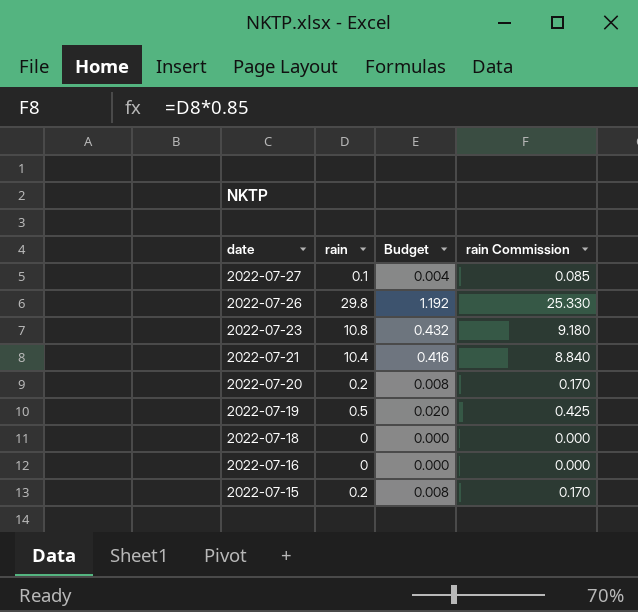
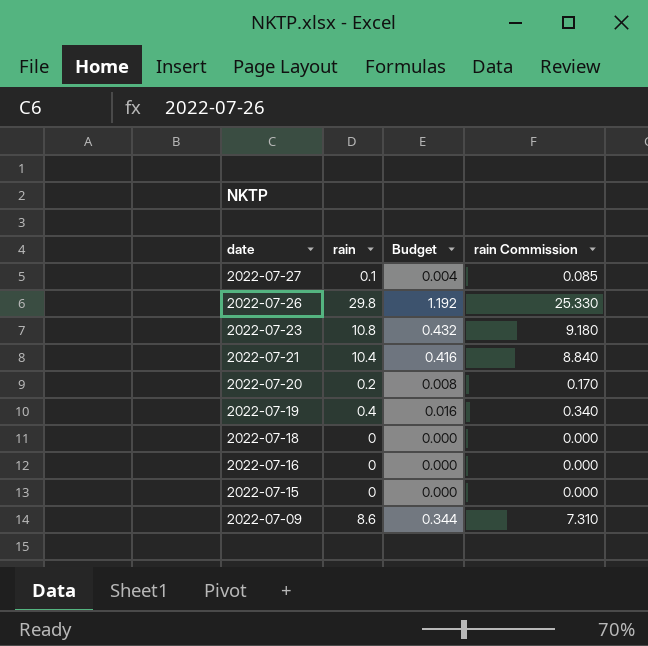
2022-07-19 | rain: 0.5 -> 0.4
2022-07-19 | Budget: 0.020 -> 0.016
2022-07-19 | rain Commission: 0.425 -> 0.340
2022-07-15 | rain: 0.2 -> 0
2022-07-15 | Budget: 0.008 -> 0.000
2022-07-15 | rain Commission: 0.170 -> 0.000
row 2022-07-09: none -> 8.6 | 0.344 | 7.310

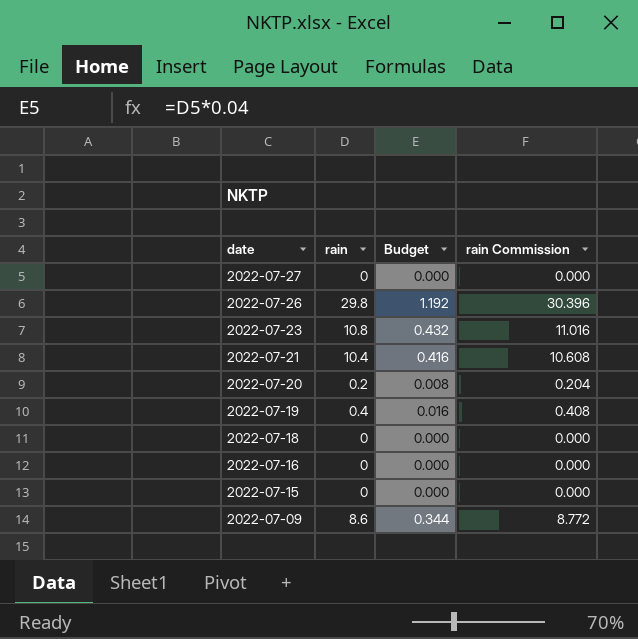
column rain Commission | formula: [rain] * 0.85 -> [rain] * 1.02
2022-07-27 | rain: 0.1 -> 0
2022-07-27 | Budget: 0.004 -> 0.000

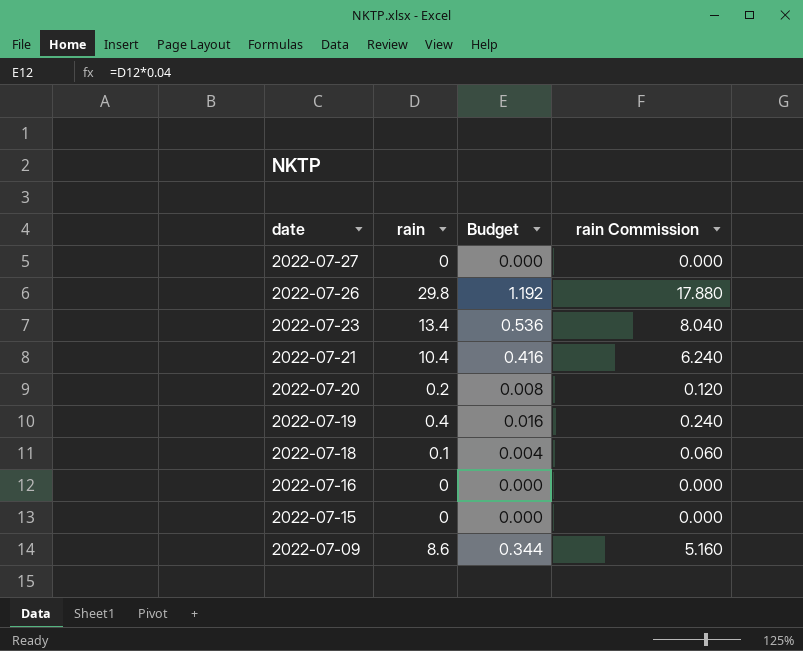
column rain Commission | formula: [rain] * 1.02 -> [rain] * 0.6
2022-07-23 | rain: 10.8 -> 13.4
2022-07-23 | Budget: 0.432 -> 0.536
2022-07-18 | rain: 0 -> 0.1
2022-07-18 | Budget: 0.000 -> 0.004

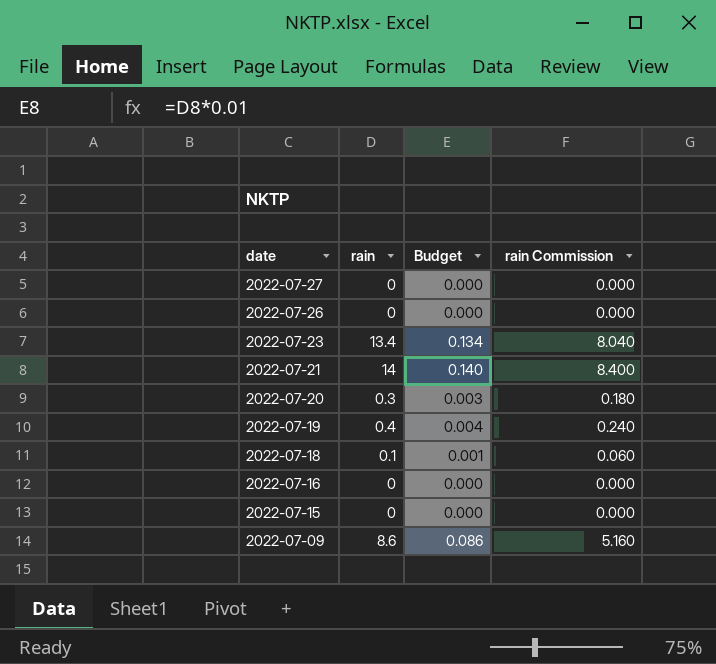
column Budget | formula: [rain] * 0.04 -> [rain] * 0.01
2022-07-26 | rain: 29.8 -> 0
2022-07-26 | rain Commission: 17.880 -> 0.000
2022-07-21 | rain: 10.4 -> 14
2022-07-21 | rain Commission: 6.240 -> 8.400
2022-07-20 | rain: 0.2 -> 0.3
2022-07-20 | rain Commission: 0.120 -> 0.180

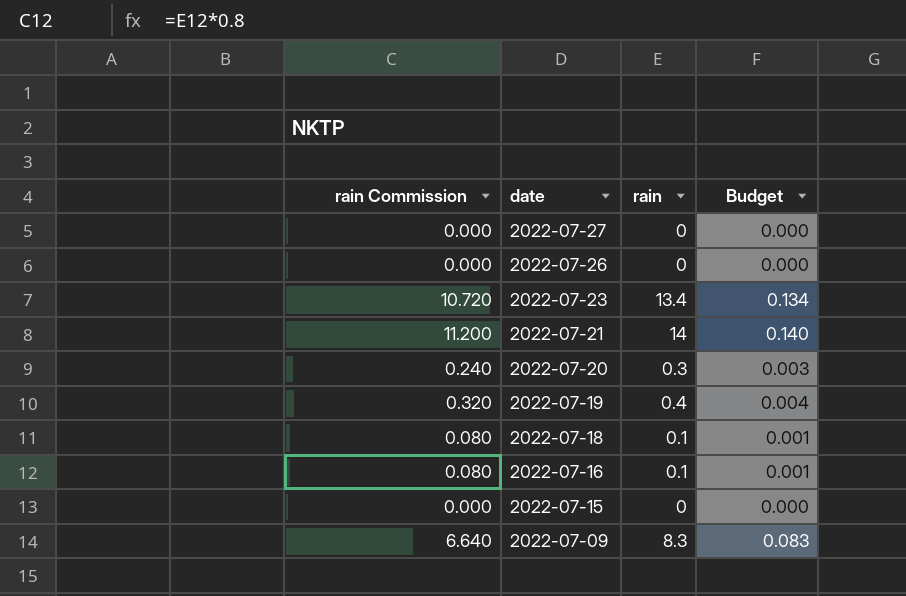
column rain Commission | formula: [rain] * 0.6 -> [rain] * 0.8
column rain Commission | position: 4 -> 1
2022-07-16 | rain: 0 -> 0.1
2022-07-16 | Budget: 0.000 -> 0.001
2022-07-09 | rain: 8.6 -> 8.3
2022-07-09 | Budget: 0.086 -> 0.083

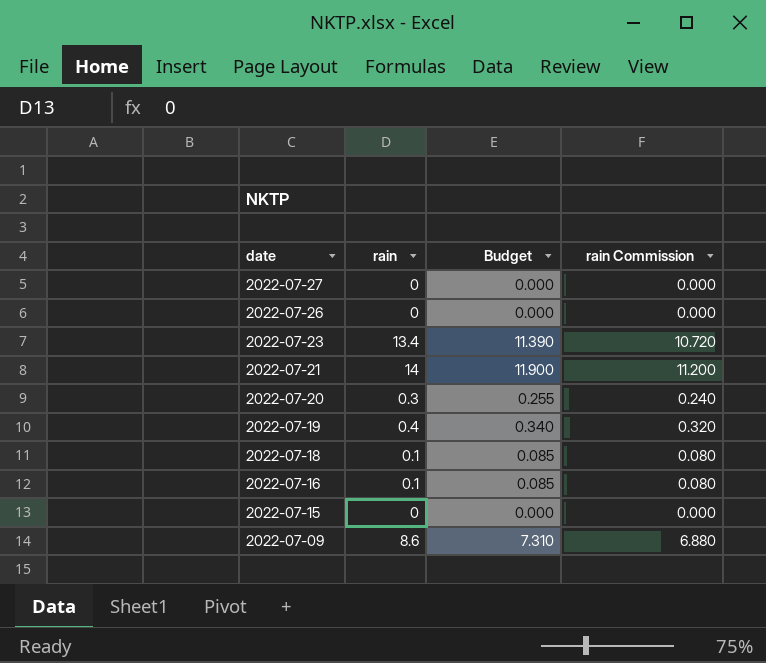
column Budget | formula: [rain] * 0.01 -> [rain] * 0.85
column rain Commission | position: 1 -> 4
2022-07-09 | rain: 8.3 -> 8.6
2022-07-09 | rain Commission: 6.640 -> 6.880

